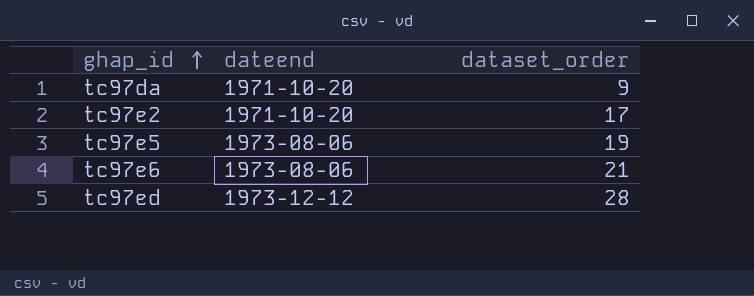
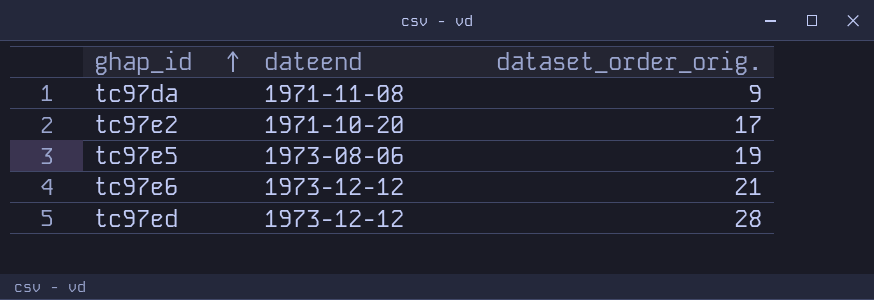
column name: dataset_order -> dataset_order_orig.
tc97da | dateend: 1971-10-20 -> 1971-11-08
tc97e6 | dateend: 1973-08-06 -> 1973-12-12

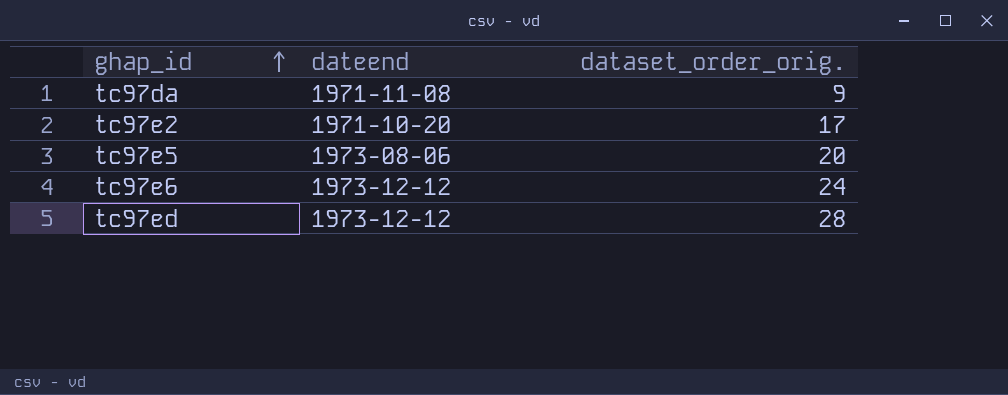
tc97e5 | dataset_order_orig.: 19 -> 20
tc97e6 | dataset_order_orig.: 21 -> 24

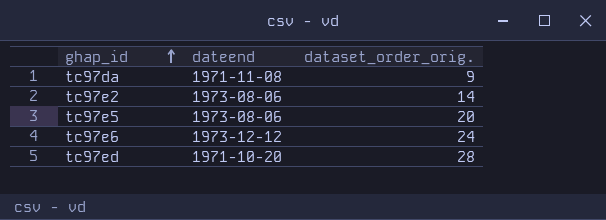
tc97e2 | dateend: 1971-10-20 -> 1973-08-06
tc97e2 | dataset_order_orig.: 17 -> 14
tc97ed | dateend: 1973-12-12 -> 1971-10-20

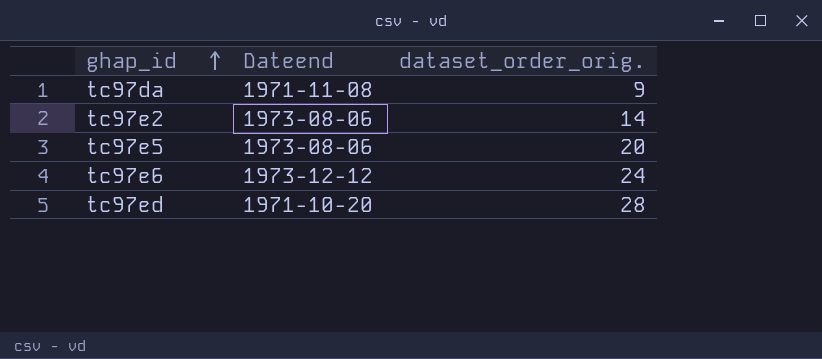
column name: dateend -> Dateend

